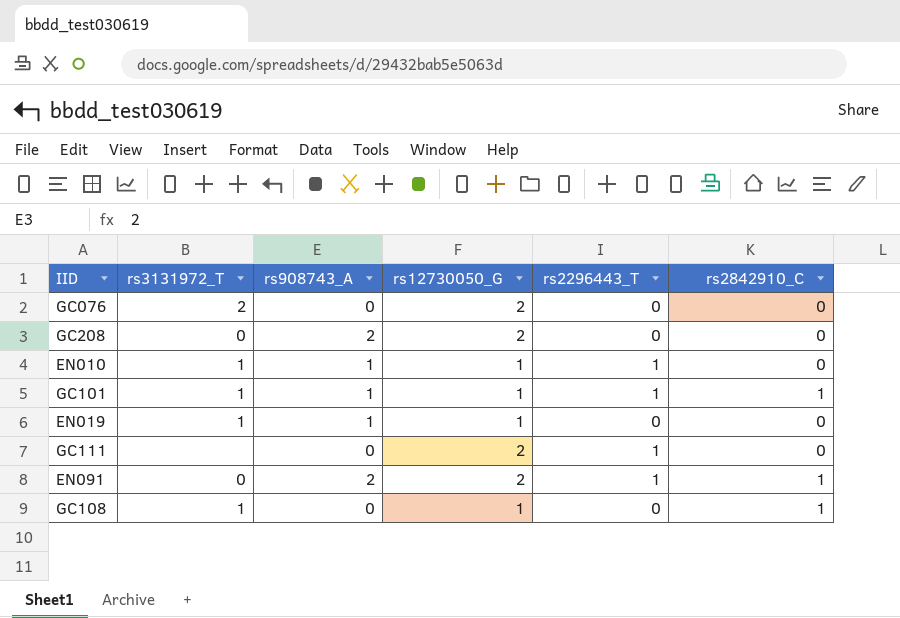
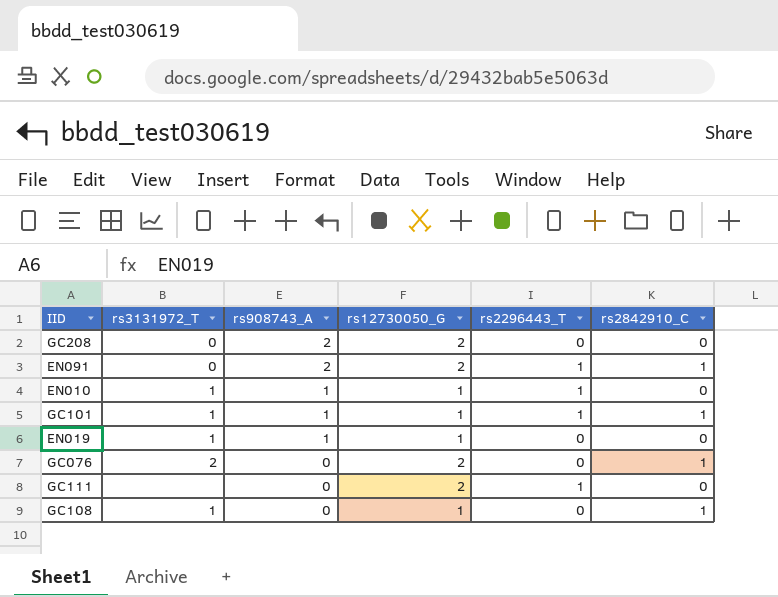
row order: none -> rs908743_A descending
GC076 | rs2842910_C: 0 -> 1

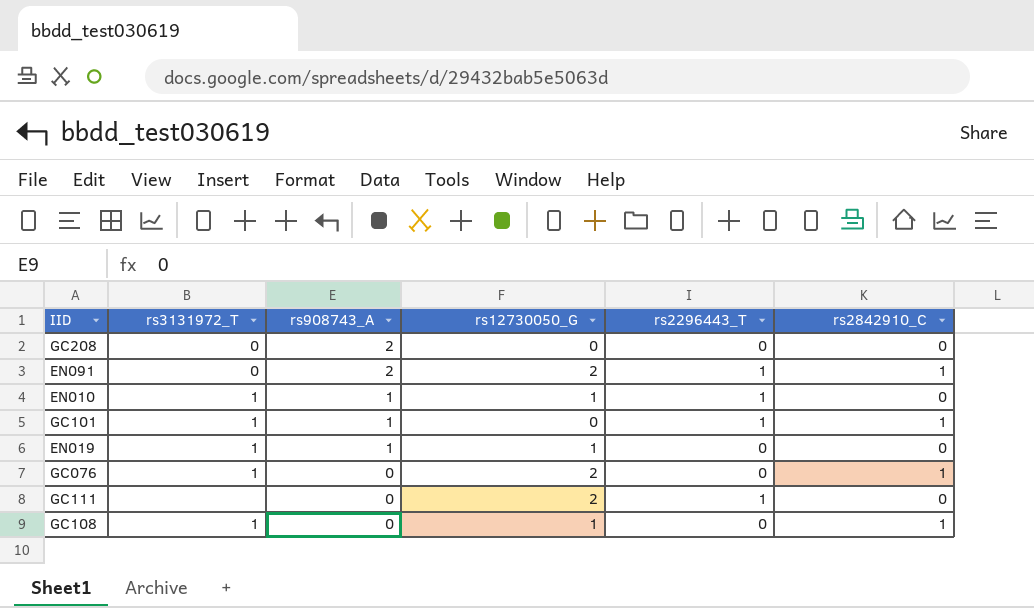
GC208 | rs12730050_G: 2 -> 0
GC101 | rs12730050_G: 1 -> 0
GC076 | rs3131972_T: 2 -> 1

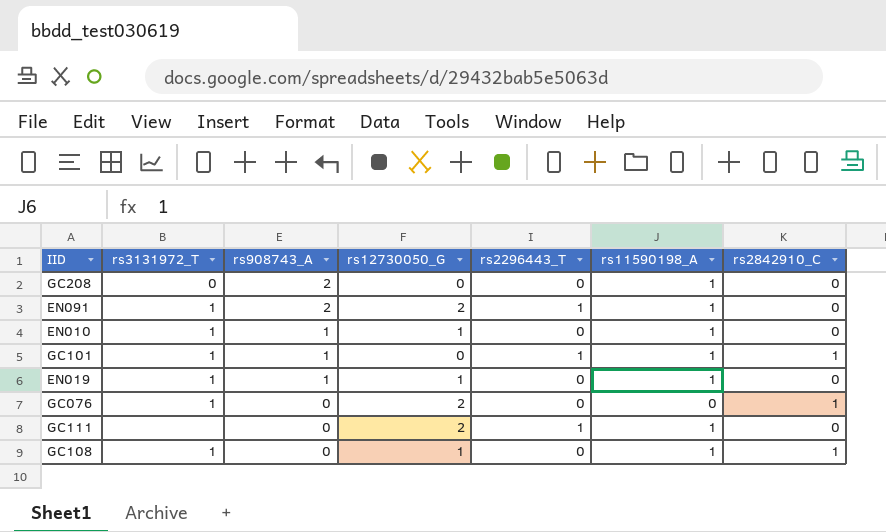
column rs11590198_A | position: none -> 6
EN091 | rs3131972_T: 0 -> 1
EN091 | rs2842910_C: 1 -> 0
EN010 | rs2296443_T: 1 -> 0

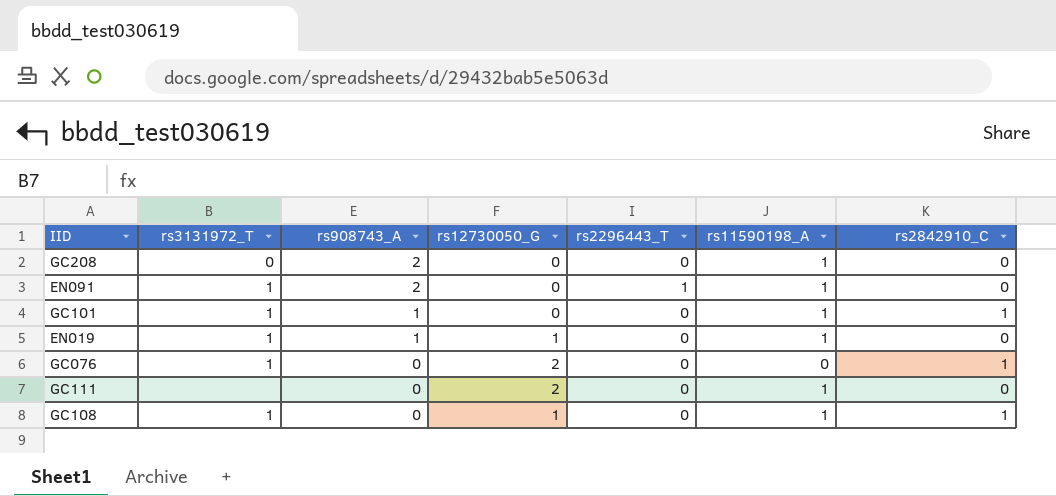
row EN010: 1 | 1 | 1 | 0 | 1 | 0 -> none
EN091 | rs12730050_G: 2 -> 0
GC101 | rs2296443_T: 1 -> 0
GC111 | rs2296443_T: 1 -> 0

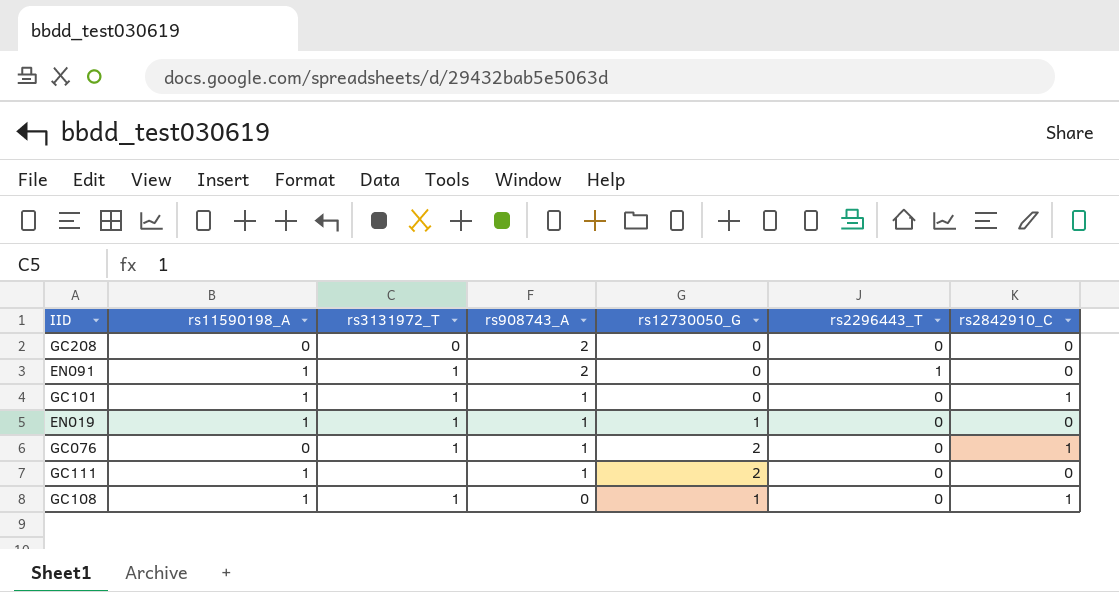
column rs11590198_A | position: 6 -> 2
GC208 | rs11590198_A: 1 -> 0
GC076 | rs908743_A: 0 -> 1
GC111 | rs908743_A: 0 -> 1

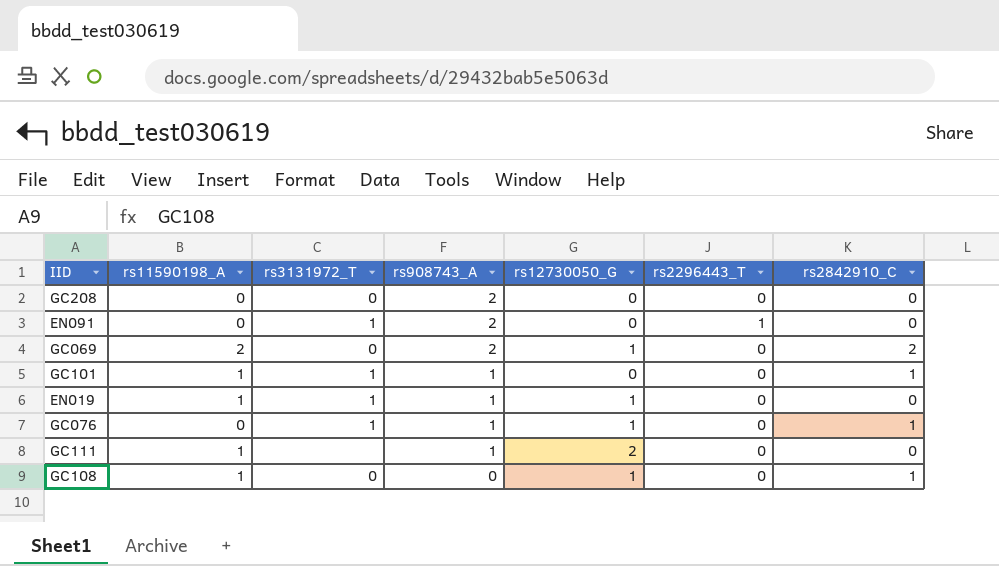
EN091 | rs11590198_A: 1 -> 0
row GC069: none -> 2 | 0 | 2 | 1 | 0 | 2
GC076 | rs12730050_G: 2 -> 1
GC108 | rs3131972_T: 1 -> 0

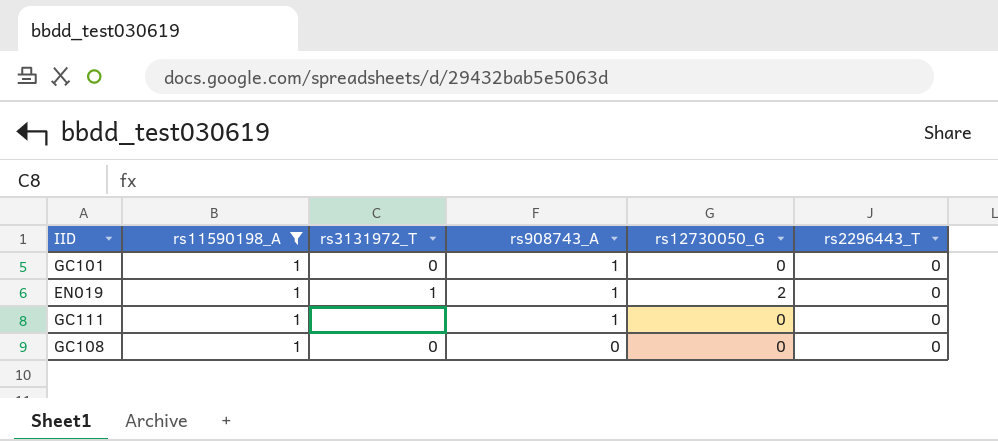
filter: none -> rs11590198_A = 1
column rs2842910_C | position: 7 -> none
GC101 | rs3131972_T: 1 -> 0
EN019 | rs12730050_G: 1 -> 2
GC111 | rs12730050_G: 2 -> 0
GC108 | rs12730050_G: 1 -> 0

